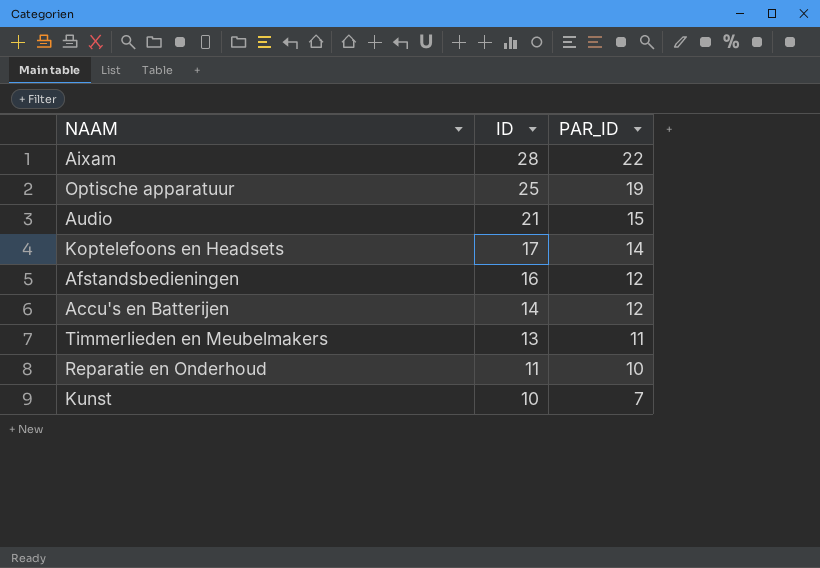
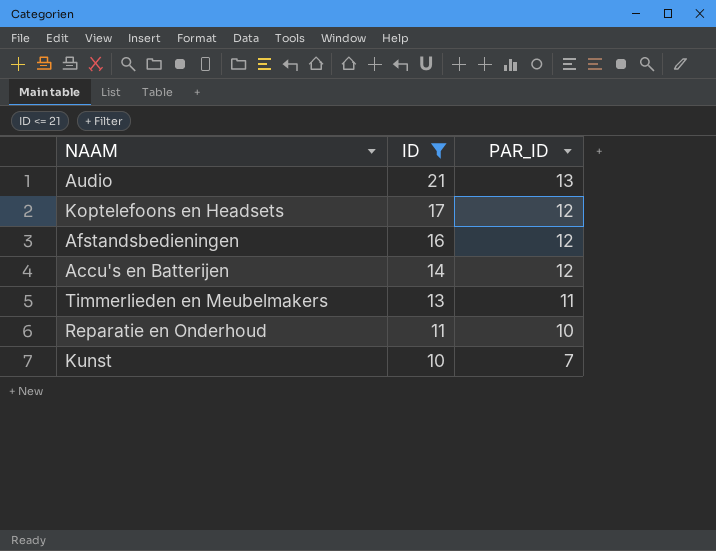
filter: none -> ID <= 21
Audio | PAR_ID: 15 -> 13
Koptelefoons en Headsets | PAR_ID: 14 -> 12

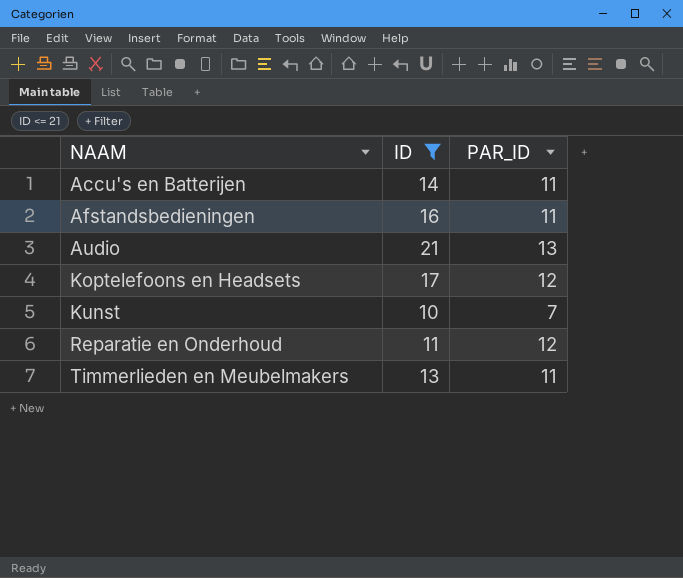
row order: ID descending -> NAAM ascending
Accu's en Batterijen | PAR_ID: 12 -> 11
Afstandsbedieningen | PAR_ID: 12 -> 11
Reparatie en Onderhoud | PAR_ID: 10 -> 12

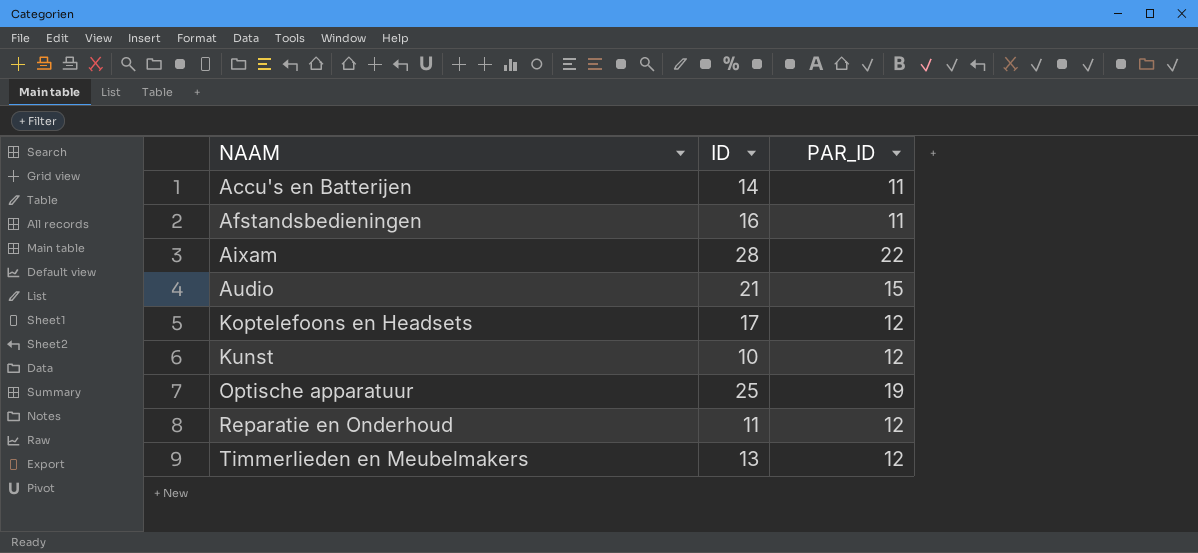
filter: ID <= 21 -> none
Audio | PAR_ID: 13 -> 15
Kunst | PAR_ID: 7 -> 12
Timmerlieden en Meubelmakers | PAR_ID: 11 -> 12

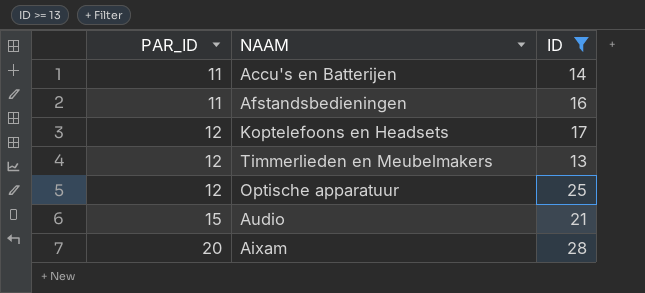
filter: none -> ID >= 13
row order: NAAM ascending -> PAR_ID ascending
column PAR_ID | position: 3 -> 1
Optische apparatuur | PAR_ID: 19 -> 12
Aixam | PAR_ID: 22 -> 20

